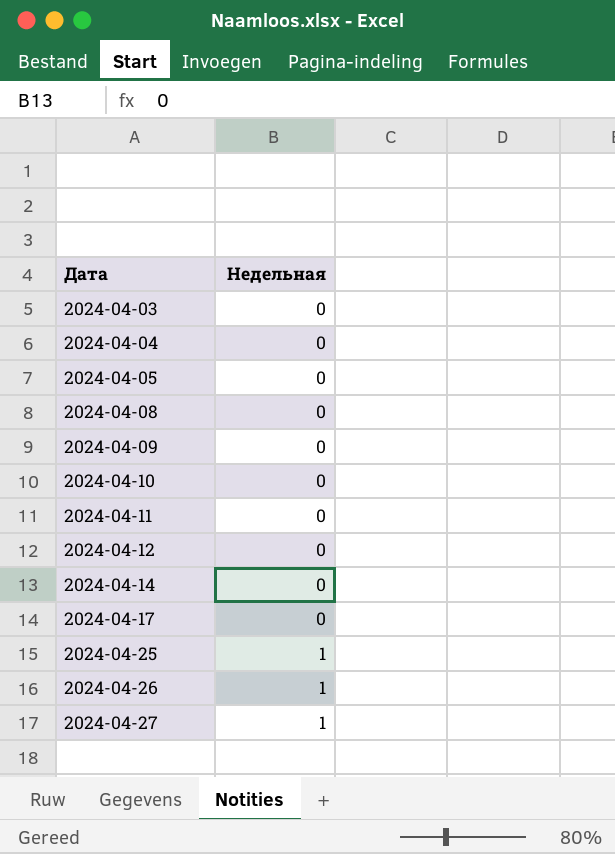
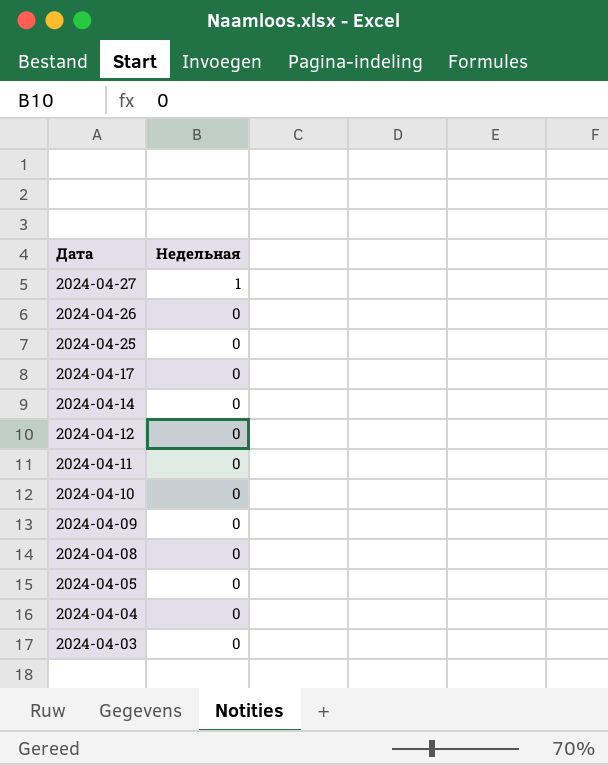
row order: Дата ascending -> Дата descending
2024-04-26 | Недельная: 1 -> 0
2024-04-25 | Недельная: 1 -> 0

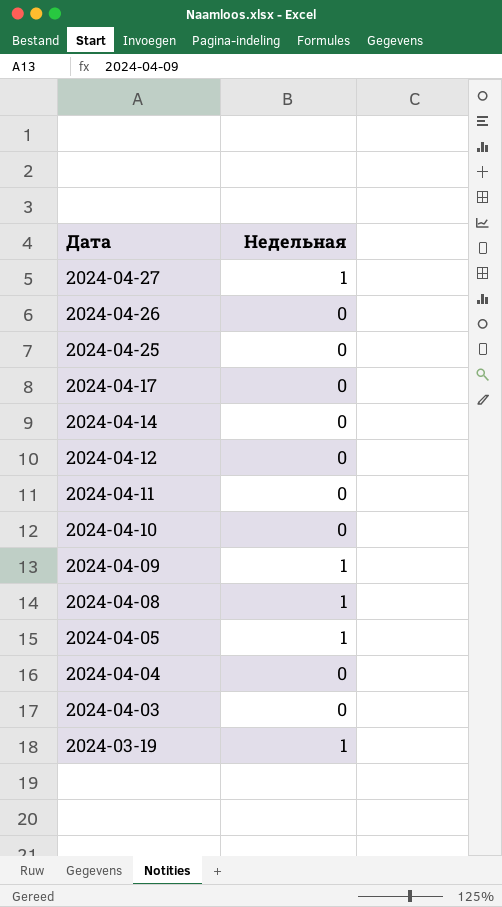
2024-04-09 | Недельная: 0 -> 1
2024-04-08 | Недельная: 0 -> 1
2024-04-05 | Недельная: 0 -> 1
row 2024-03-19: none -> 1

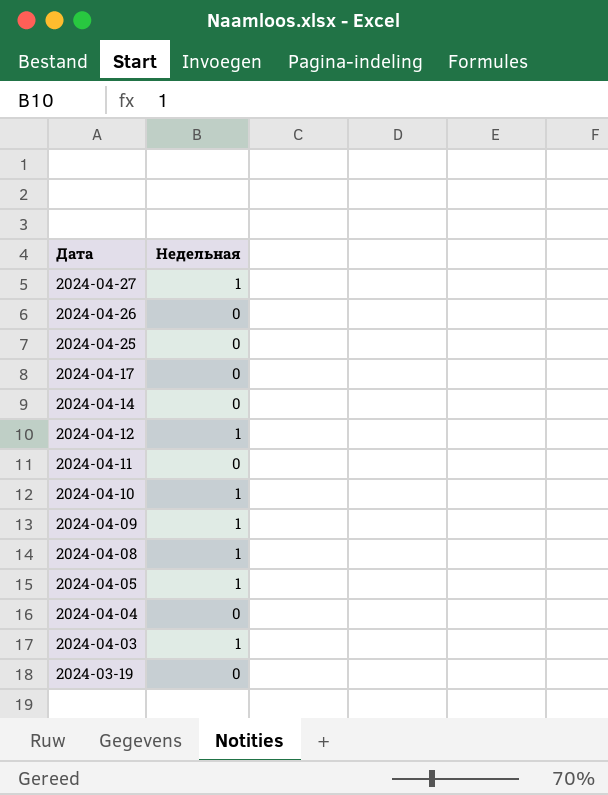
2024-04-12 | Недельная: 0 -> 1
2024-04-10 | Недельная: 0 -> 1
2024-04-03 | Недельная: 0 -> 1
2024-03-19 | Недельная: 1 -> 0

